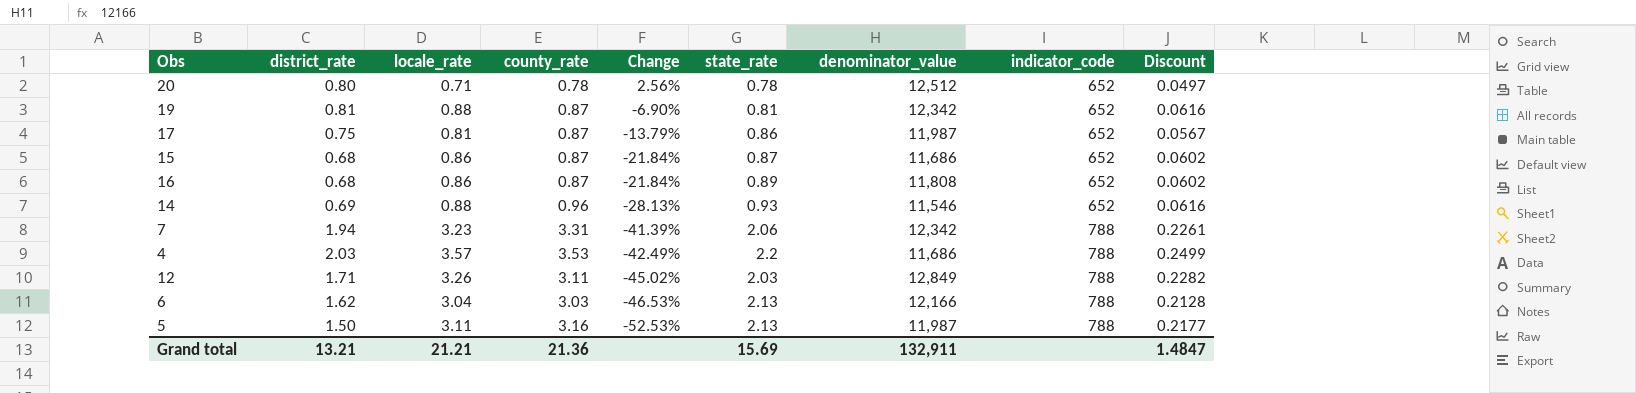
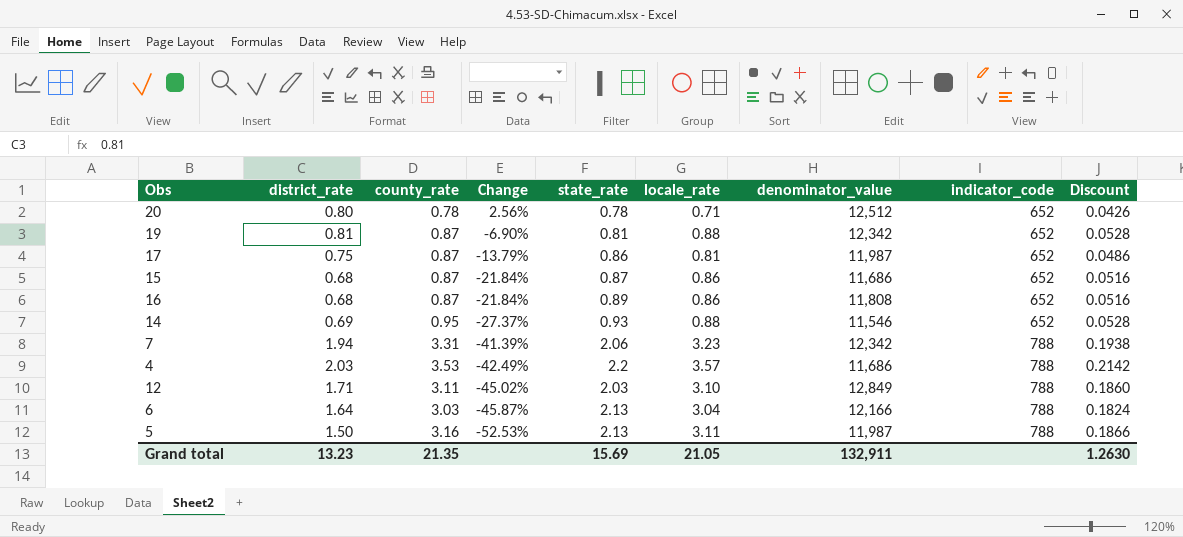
column locale_rate | position: 3 -> 6
column Discount | formula: [locale_rate] * 0.07 -> [locale_rate] * 0.06
14 | county_rate: 0.96 -> 0.95
14 | Change: -28.13% -> -27.37%
12 | locale_rate: 3.26 -> 3.10
6 | district_rate: 1.62 -> 1.64
6 | Change: -46.53% -> -45.87%
Grand total | district_rate: 13.21 -> 13.23
Grand total | county_rate: 21.36 -> 21.35
Grand total | locale_rate: 21.21 -> 21.05
Grand total | Discount: 1.4847 -> 1.2630

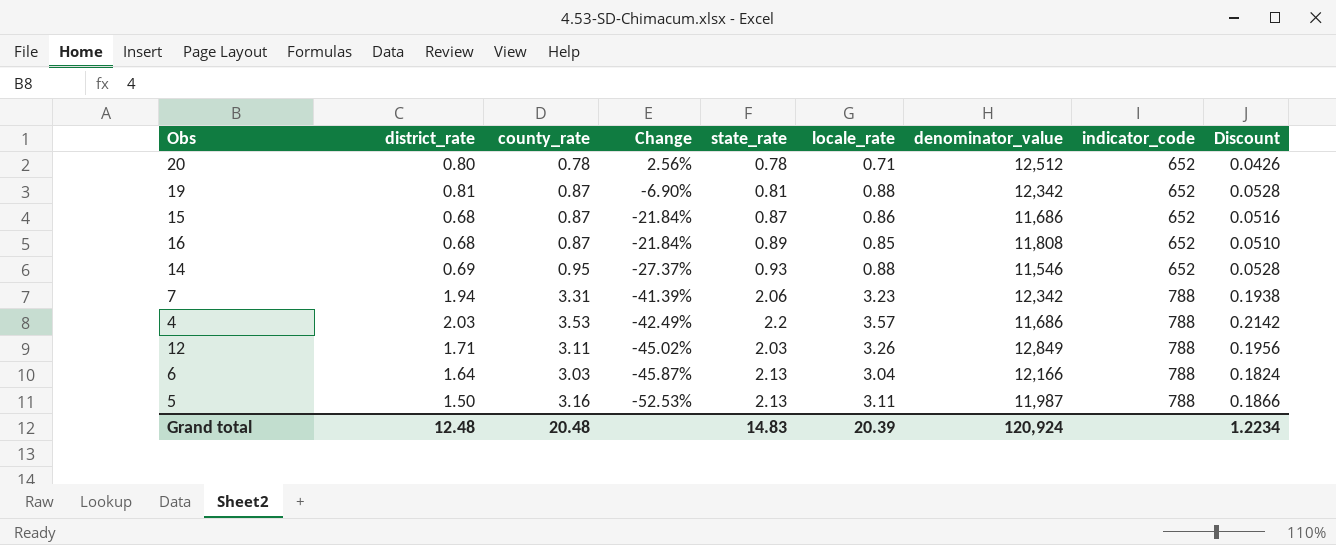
row 17: 0.75 | 0.87 | -13.79% | 0.86 | 0.81 | 11,987 | 652 | 0.0486 -> none
16 | locale_rate: 0.86 -> 0.85
16 | Discount: 0.0516 -> 0.0510
12 | locale_rate: 3.10 -> 3.26
12 | Discount: 0.1860 -> 0.1956
Grand total | district_rate: 13.23 -> 12.48
Grand total | county_rate: 21.35 -> 20.48
Grand total | state_rate: 15.69 -> 14.83
Grand total | locale_rate: 21.05 -> 20.39
Grand total | denominator_value: 132,911 -> 120,924
Grand total | Discount: 1.2630 -> 1.2234

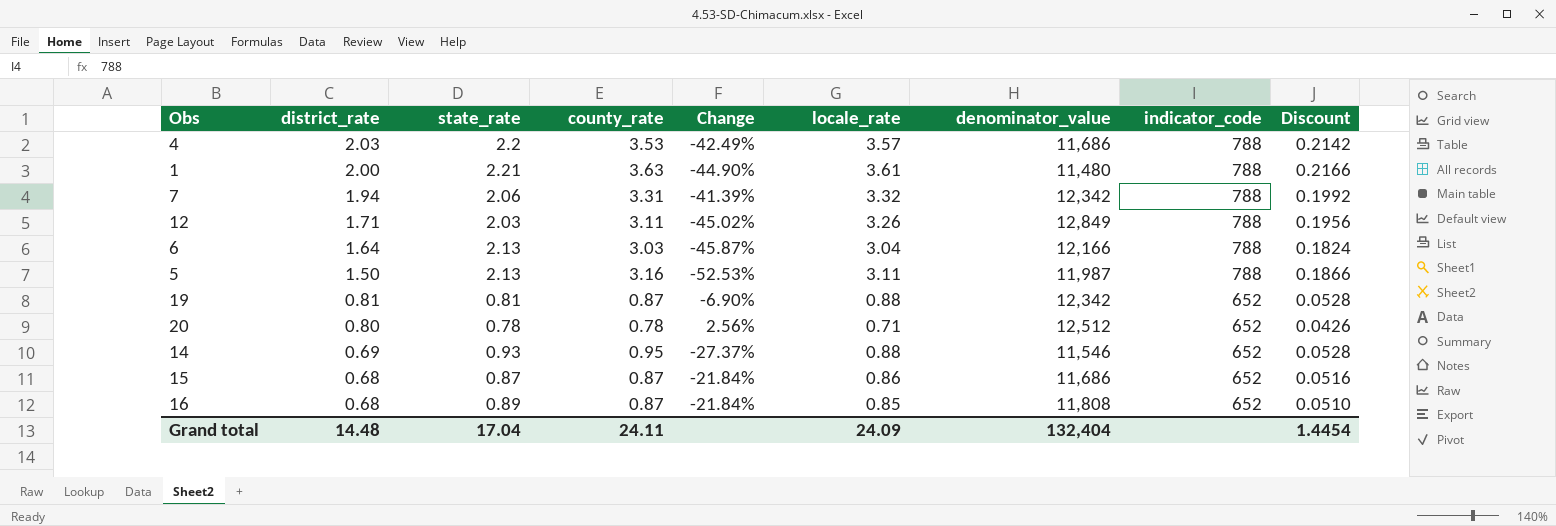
row order: Change descending -> district_rate descending
column state_rate | position: 5 -> 3
row 1: none -> 2.00 | 2.21 | 3.63 | -44.90% | 3.61 | 11,480 | 788 | 0.2166
7 | locale_rate: 3.23 -> 3.32
7 | Discount: 0.1938 -> 0.1992
Grand total | district_rate: 12.48 -> 14.48
Grand total | state_rate: 14.83 -> 17.04
Grand total | county_rate: 20.48 -> 24.11
Grand total | locale_rate: 20.39 -> 24.09
Grand total | denominator_value: 120,924 -> 132,404
Grand total | Discount: 1.2234 -> 1.4454

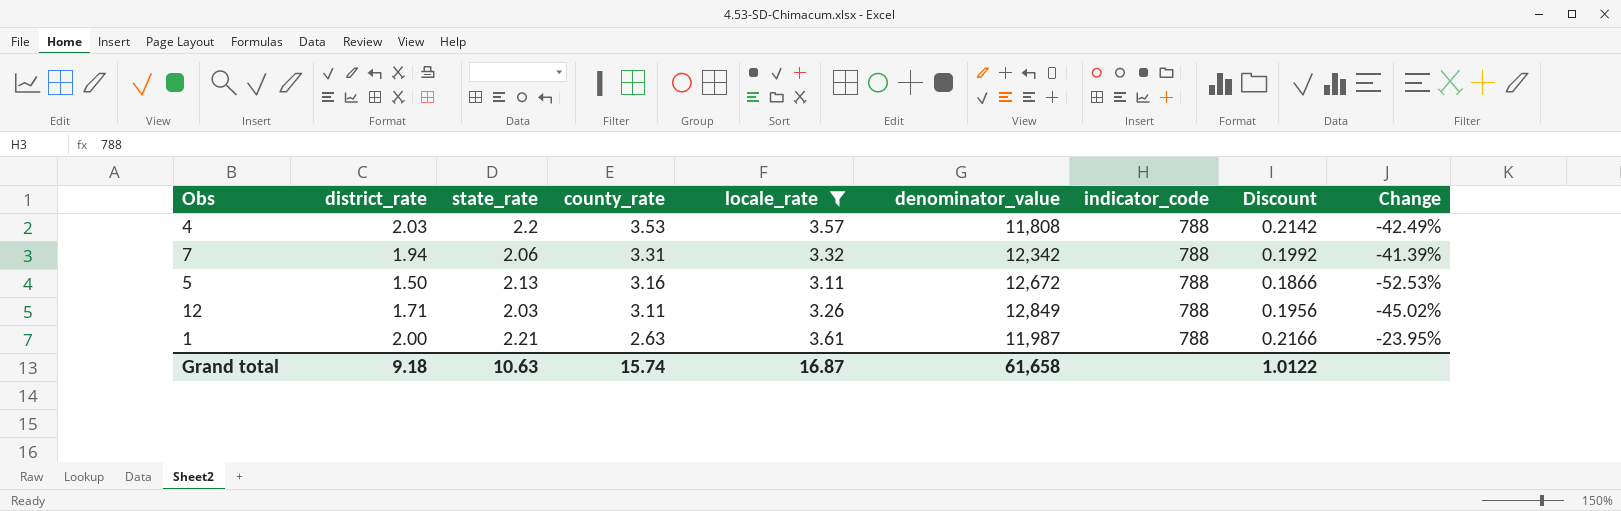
filter: none -> locale_rate >= 3.11
row order: district_rate descending -> county_rate descending
column Change | position: 5 -> 9
4 | denominator_value: 11,686 -> 11,808
5 | denominator_value: 11,987 -> 12,672
1 | county_rate: 3.63 -> 2.63
1 | denominator_value: 11,480 -> 11,987
1 | Change: -44.90% -> -23.95%
Grand total | district_rate: 14.48 -> 9.18
Grand total | state_rate: 17.04 -> 10.63
Grand total | county_rate: 24.11 -> 15.74
Grand total | locale_rate: 24.09 -> 16.87
Grand total | denominator_value: 132,404 -> 61,658
Grand total | Discount: 1.4454 -> 1.0122

